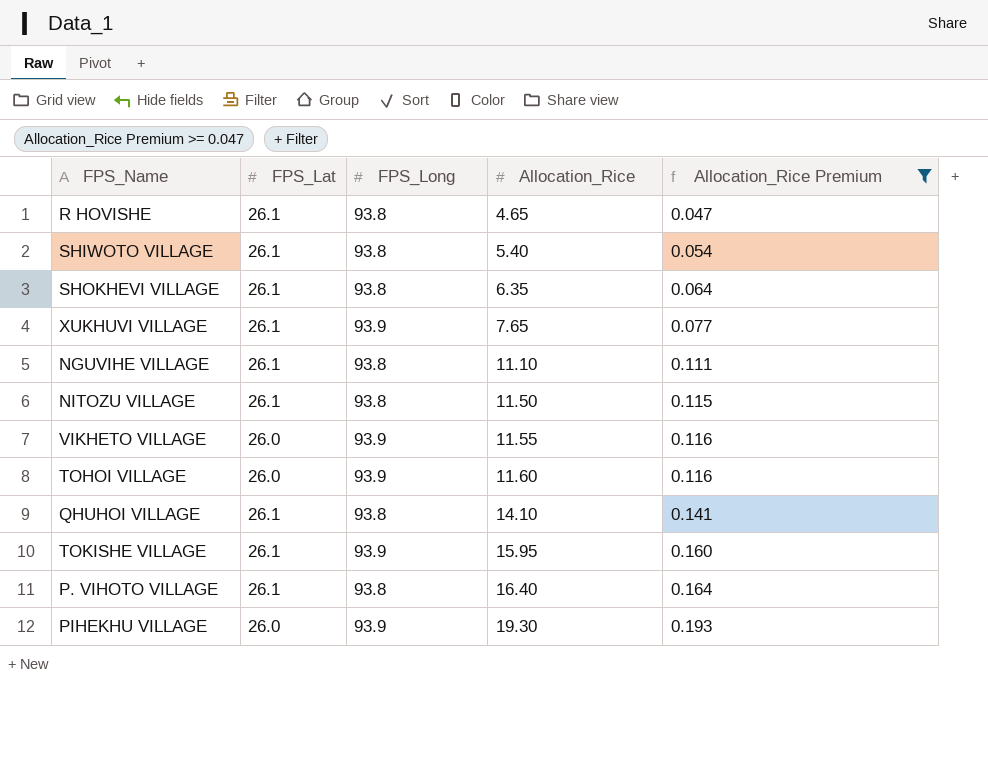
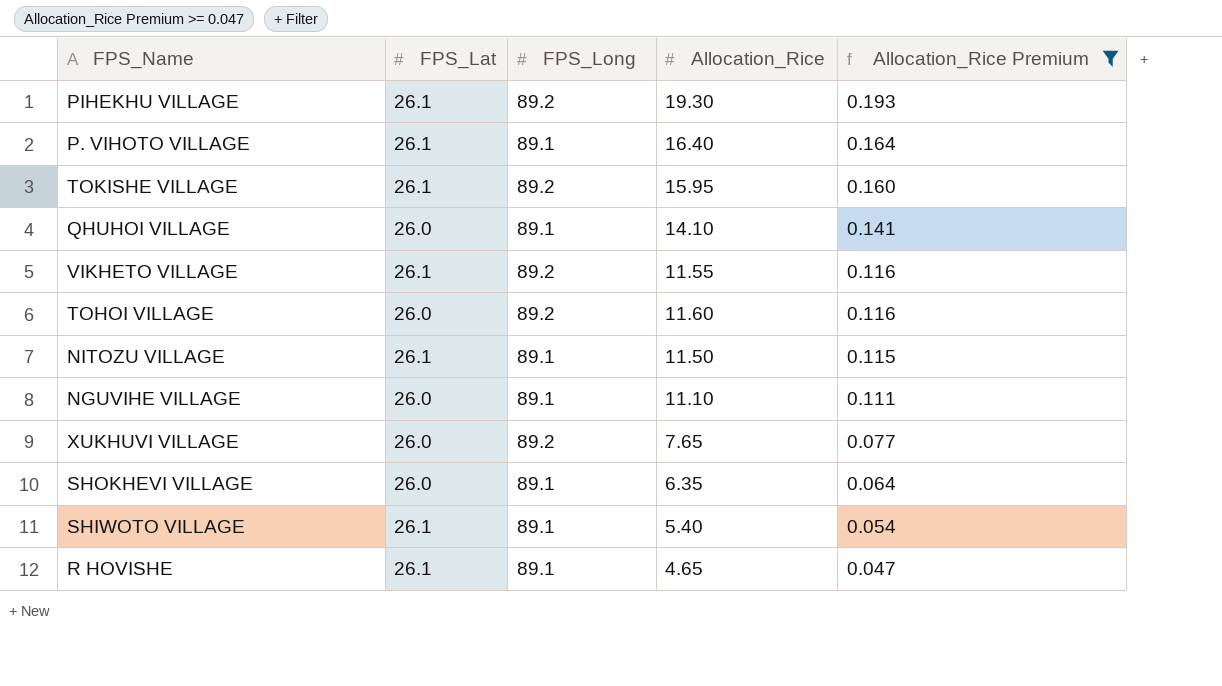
row order: Allocation_Rice ascending -> Allocation_Rice Premium descending
PIHEKHU VILLAGE | FPS_Lat: 26.0 -> 26.1
PIHEKHU VILLAGE | FPS_Long: 93.9 -> 89.2
P. VIHOTO VILLAGE | FPS_Long: 93.8 -> 89.1
TOKISHE VILLAGE | FPS_Long: 93.9 -> 89.2
QHUHOI VILLAGE | FPS_Lat: 26.1 -> 26.0
QHUHOI VILLAGE | FPS_Long: 93.8 -> 89.1
VIKHETO VILLAGE | FPS_Lat: 26.0 -> 26.1
VIKHETO VILLAGE | FPS_Long: 93.9 -> 89.2
TOHOI VILLAGE | FPS_Long: 93.9 -> 89.2
NITOZU VILLAGE | FPS_Long: 93.8 -> 89.1
NGUVIHE VILLAGE | FPS_Lat: 26.1 -> 26.0
NGUVIHE VILLAGE | FPS_Long: 93.8 -> 89.1
XUKHUVI VILLAGE | FPS_Lat: 26.1 -> 26.0
XUKHUVI VILLAGE | FPS_Long: 93.9 -> 89.2
SHOKHEVI VILLAGE | FPS_Lat: 26.1 -> 26.0
SHOKHEVI VILLAGE | FPS_Long: 93.8 -> 89.1
SHIWOTO VILLAGE | FPS_Long: 93.8 -> 89.1
R HOVISHE | FPS_Long: 93.8 -> 89.1

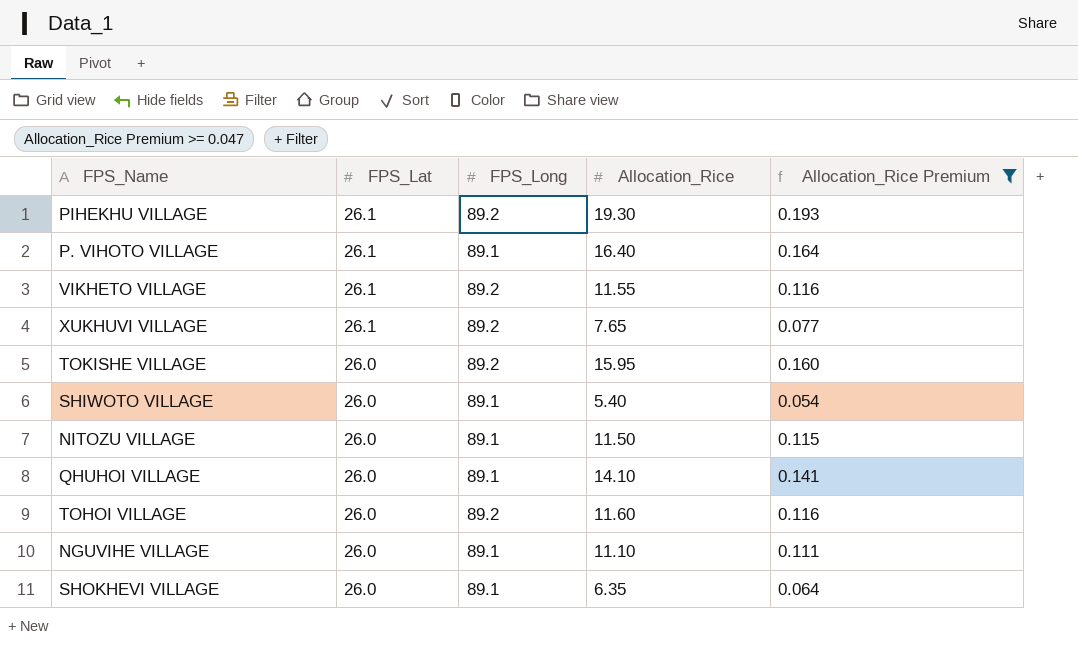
row order: Allocation_Rice Premium descending -> FPS_Lat descending
row R HOVISHE: 26.1 | 89.1 | 4.65 | 0.047 -> none
XUKHUVI VILLAGE | FPS_Lat: 26.0 -> 26.1
TOKISHE VILLAGE | FPS_Lat: 26.1 -> 26.0
SHIWOTO VILLAGE | FPS_Lat: 26.1 -> 26.0
NITOZU VILLAGE | FPS_Lat: 26.1 -> 26.0

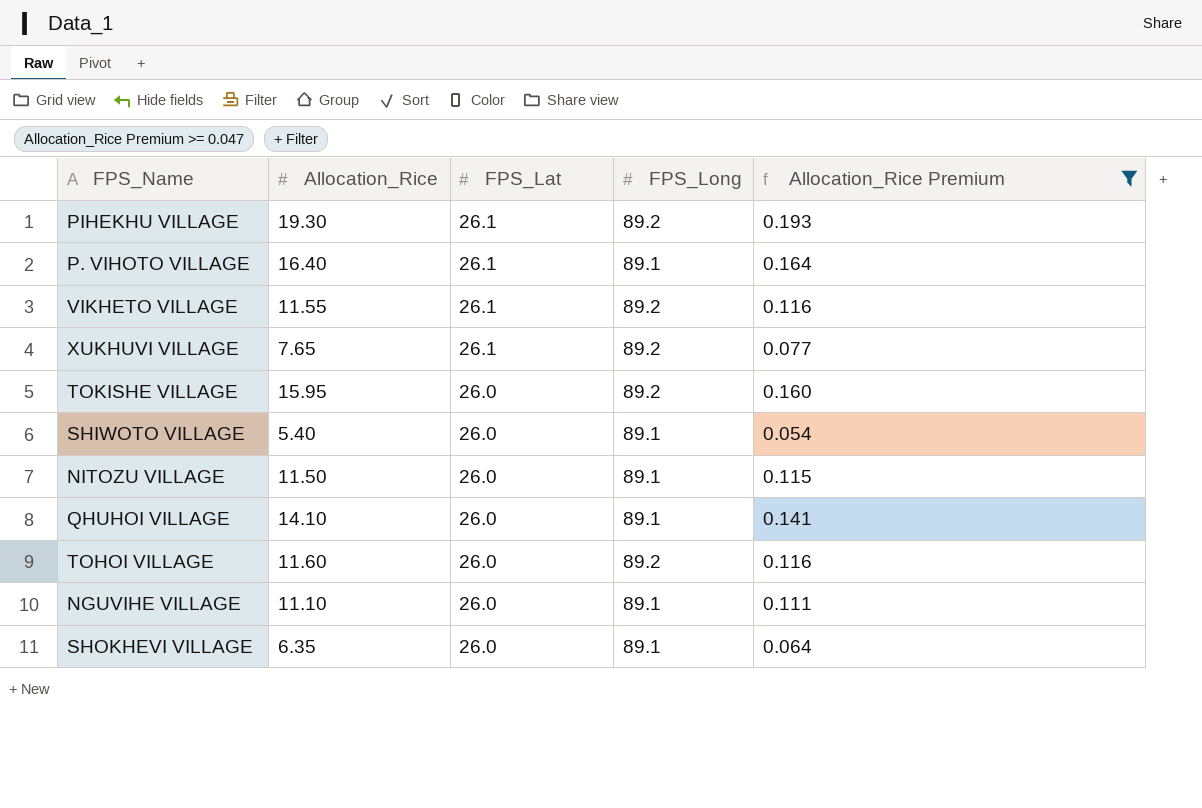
column Allocation_Rice | position: 4 -> 2

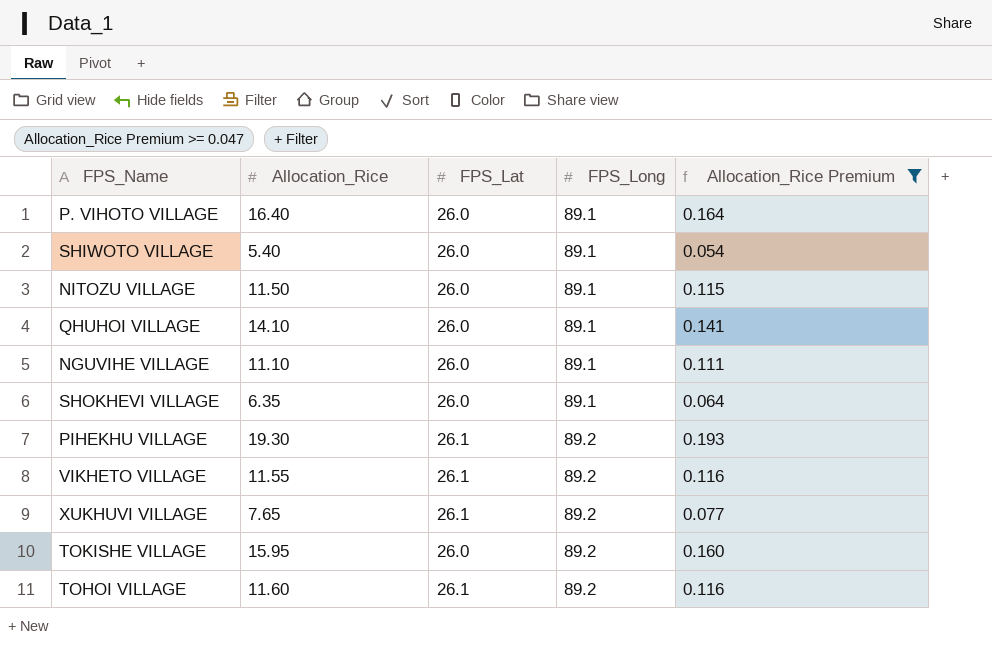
row order: FPS_Lat descending -> FPS_Long ascending
P. VIHOTO VILLAGE | FPS_Lat: 26.1 -> 26.0
TOHOI VILLAGE | FPS_Lat: 26.0 -> 26.1

